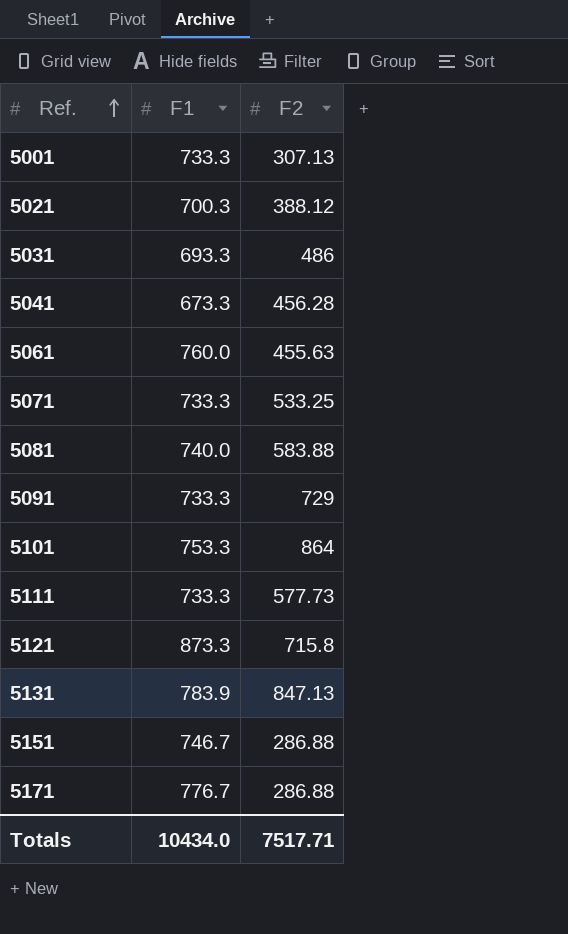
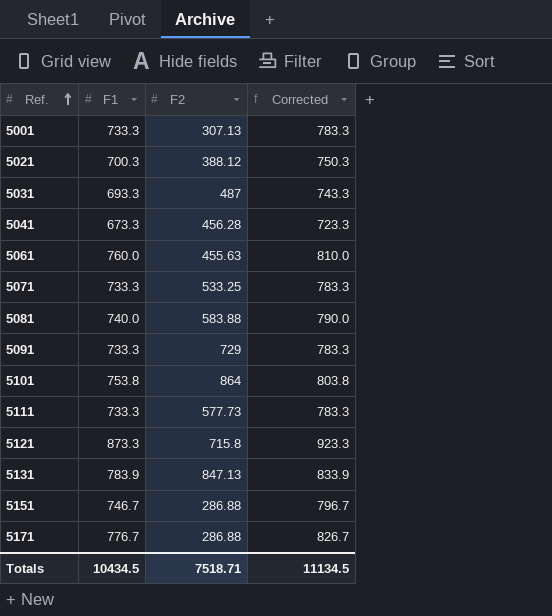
column Corrected | formula: none -> [F1] + 50
5031 | F2: 486 -> 487
5101 | F1: 753.3 -> 753.8
Totals | F1: 10434.0 -> 10434.5
Totals | F2: 7517.71 -> 7518.71

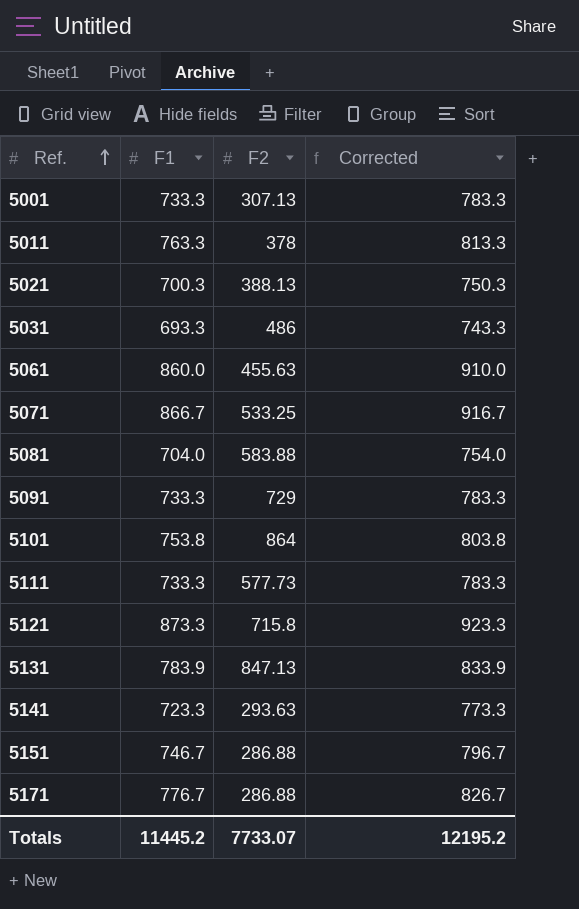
row 5041: 673.3 | 456.28 | 723.3 -> none
row 5011: none -> 763.3 | 378 | 813.3
5021 | F2: 388.12 -> 388.13
5031 | F2: 487 -> 486
5061 | F1: 760.0 -> 860.0
5061 | Corrected: 810.0 -> 910.0
5071 | F1: 733.3 -> 866.7
5071 | Corrected: 783.3 -> 916.7
5081 | F1: 740.0 -> 704.0
5081 | Corrected: 790.0 -> 754.0
row 5141: none -> 723.3 | 293.63 | 773.3
Totals | F1: 10434.5 -> 11445.2
Totals | F2: 7518.71 -> 7733.07
Totals | Corrected: 11134.5 -> 12195.2

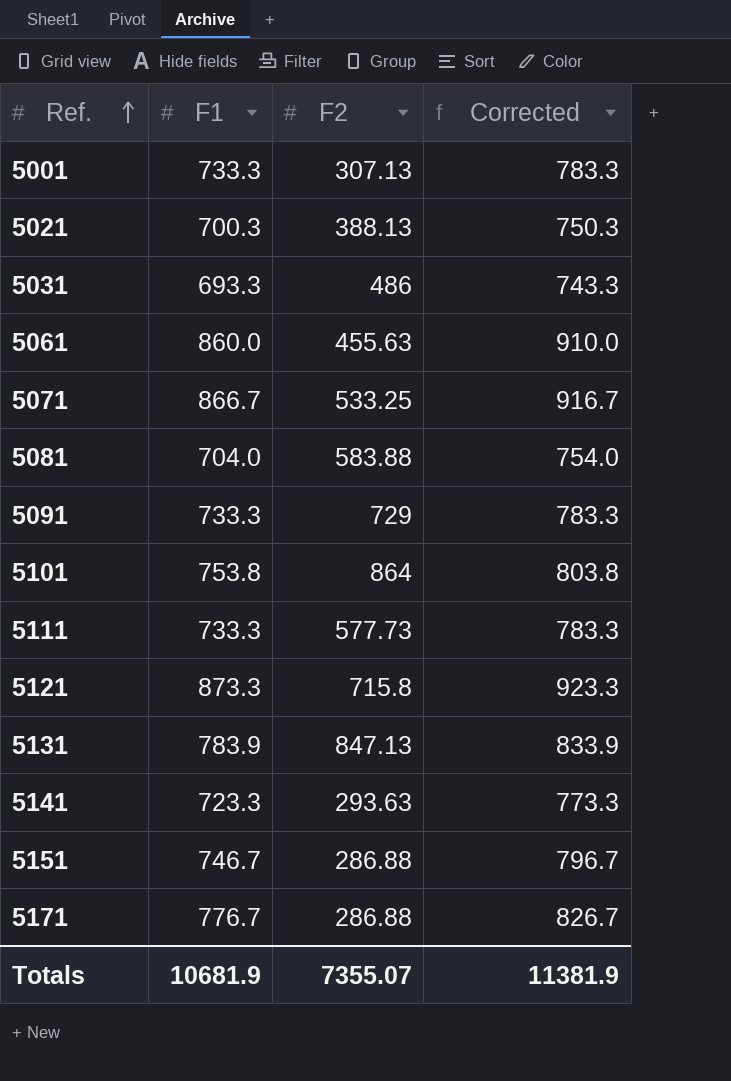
row 5011: 763.3 | 378 | 813.3 -> none
Totals | F1: 11445.2 -> 10681.9
Totals | F2: 7733.07 -> 7355.07
Totals | Corrected: 12195.2 -> 11381.9

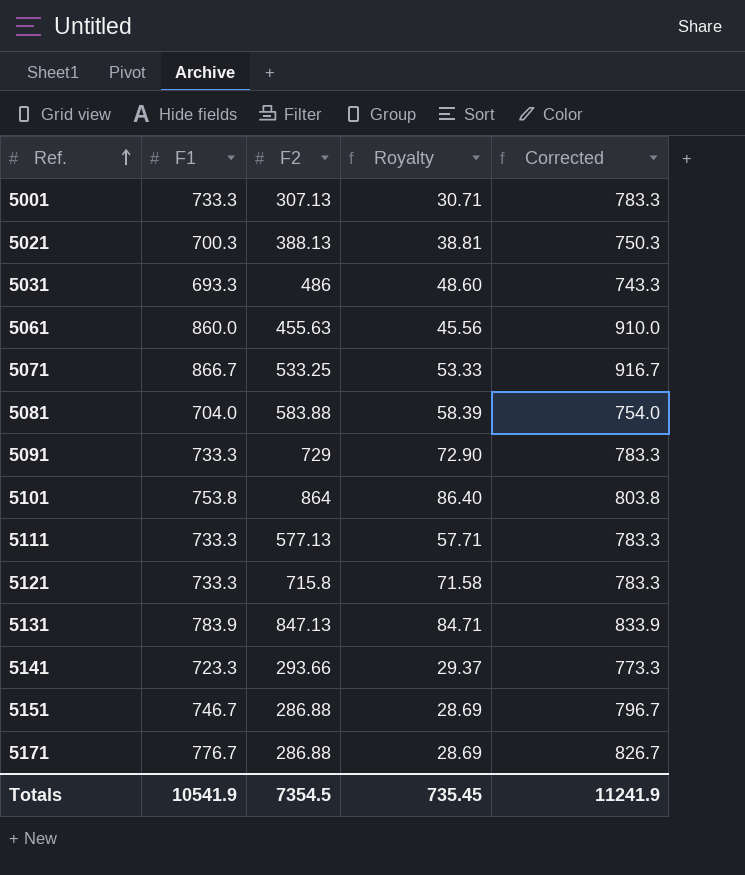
column Royalty | formula: none -> [F2] * 0.1
5111 | F2: 577.73 -> 577.13
5121 | F1: 873.3 -> 733.3
5121 | Corrected: 923.3 -> 783.3
5141 | F2: 293.63 -> 293.66
Totals | F1: 10681.9 -> 10541.9
Totals | F2: 7355.07 -> 7354.5
Totals | Corrected: 11381.9 -> 11241.9

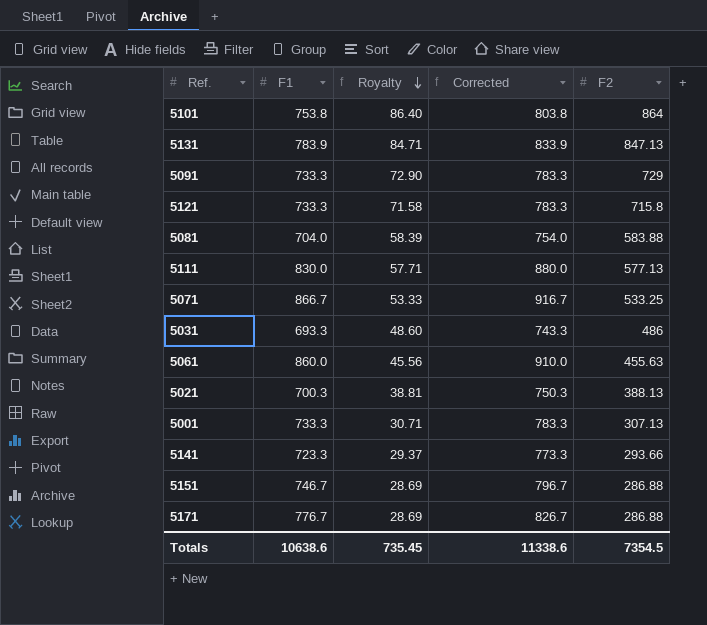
row order: Ref. ascending -> Royalty descending
column F2 | position: 3 -> 5
5111 | F1: 733.3 -> 830.0
5111 | Corrected: 783.3 -> 880.0
Totals | F1: 10541.9 -> 10638.6
Totals | Corrected: 11241.9 -> 11338.6

